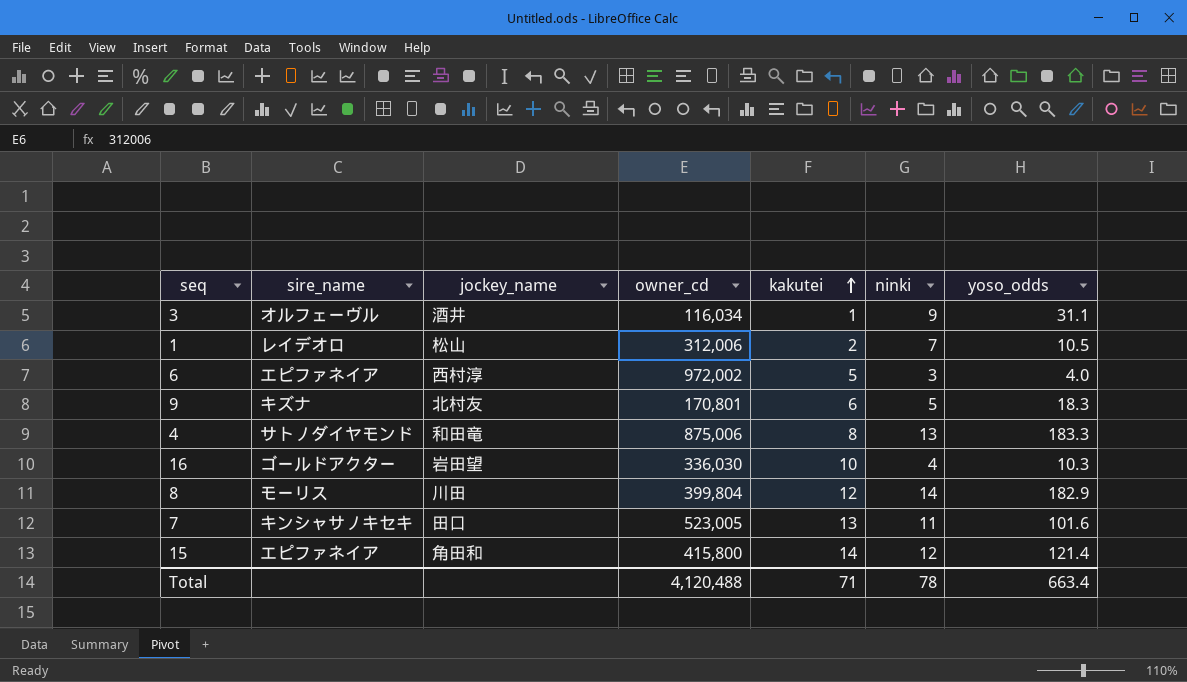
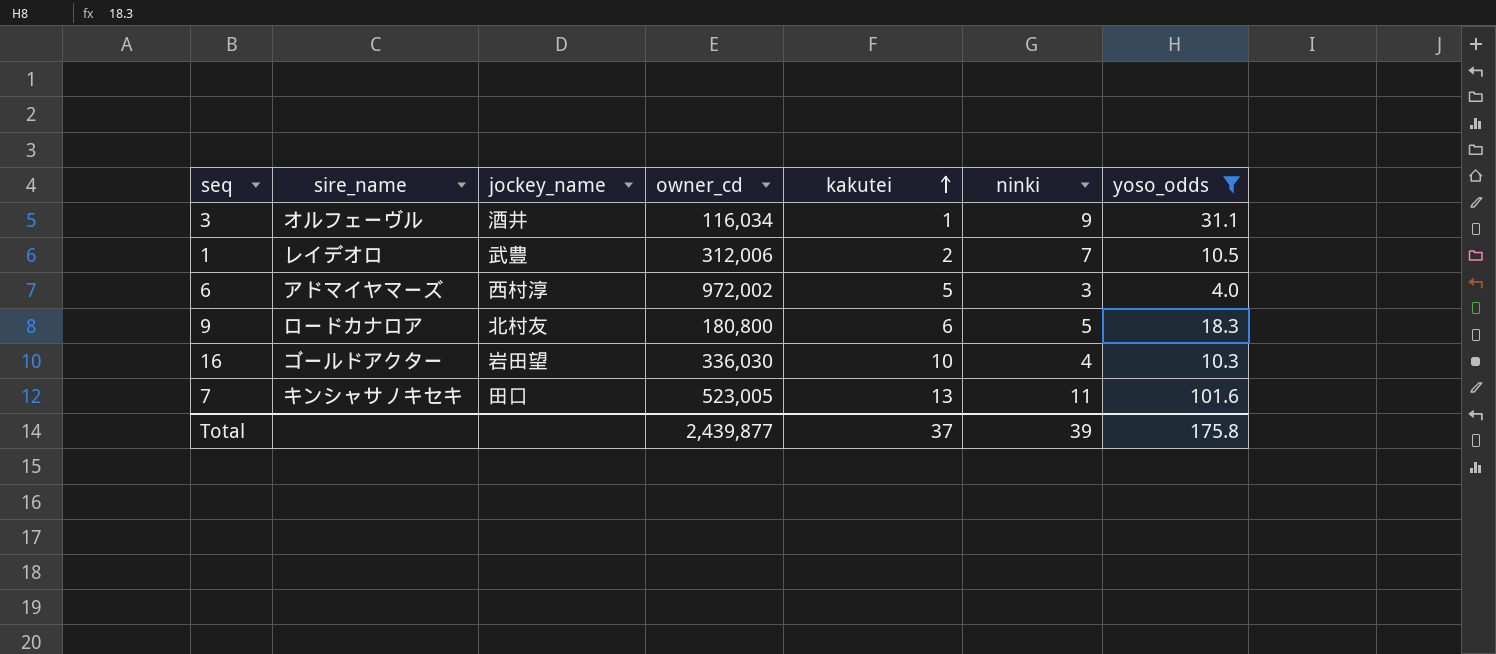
filter: none -> yoso_odds <= 101.6
1 | jockey_name: 松山 -> 武豊
6 | sire_name: エピファネイア -> アドマイヤマーズ
9 | sire_name: キズナ -> ロードカナロア
9 | owner_cd: 170,801 -> 180,800
Total | owner_cd: 4,120,488 -> 2,439,877
Total | kakutei: 71 -> 37
Total | ninki: 78 -> 39
Total | yoso_odds: 663.4 -> 175.8

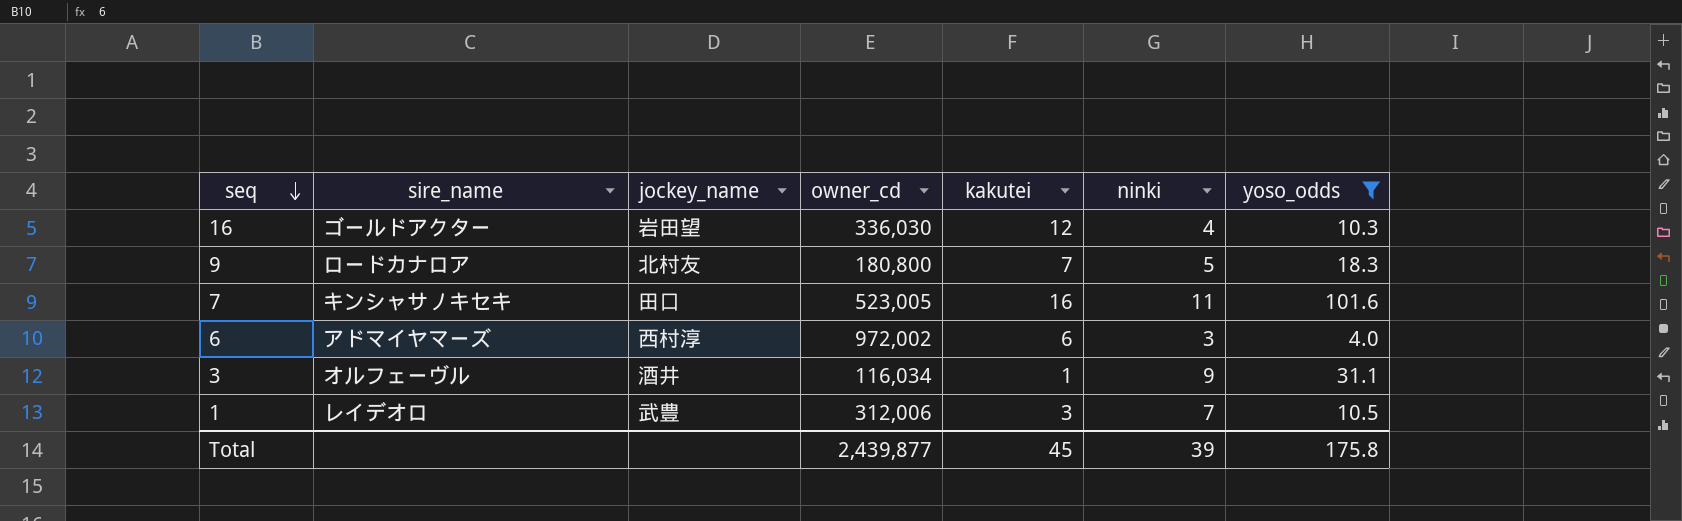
row order: kakutei ascending -> seq descending
16 | kakutei: 10 -> 12
9 | kakutei: 6 -> 7
7 | kakutei: 13 -> 16
6 | kakutei: 5 -> 6
1 | kakutei: 2 -> 3
Total | kakutei: 37 -> 45

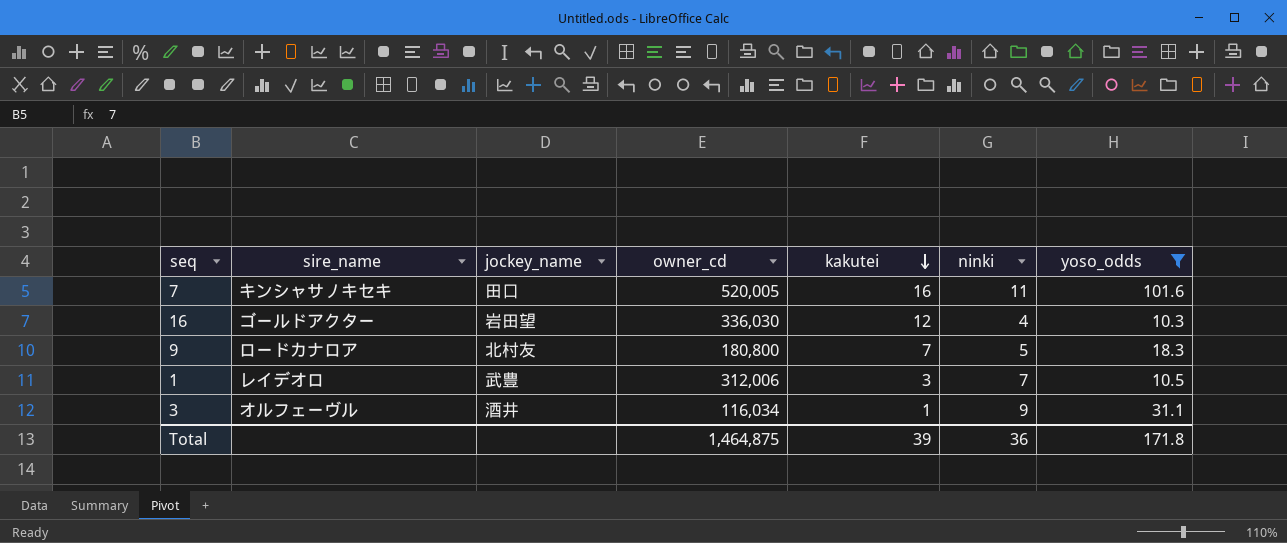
row order: seq descending -> kakutei descending
row 6: アドマイヤマーズ | 西村淳 | 972,002 | 6 | 3 | 4.0 -> none
7 | owner_cd: 523,005 -> 520,005
Total | owner_cd: 2,439,877 -> 1,464,875
Total | kakutei: 45 -> 39
Total | ninki: 39 -> 36
Total | yoso_odds: 175.8 -> 171.8

